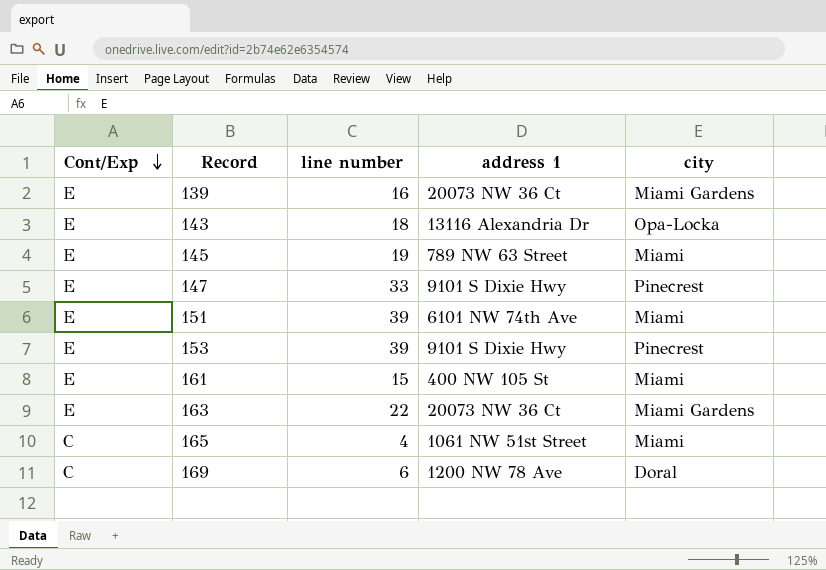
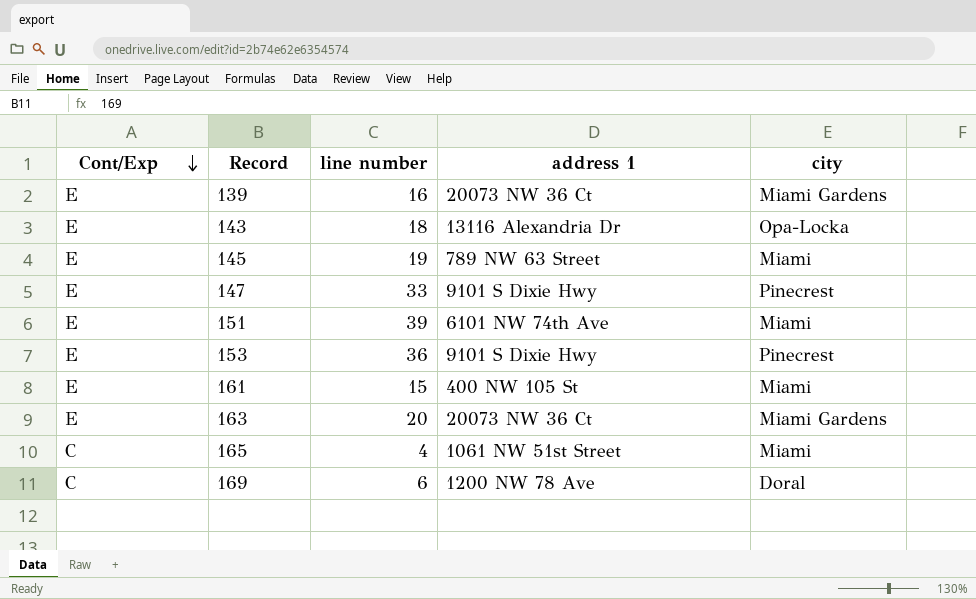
153 | line number: 39 -> 36
163 | line number: 22 -> 20

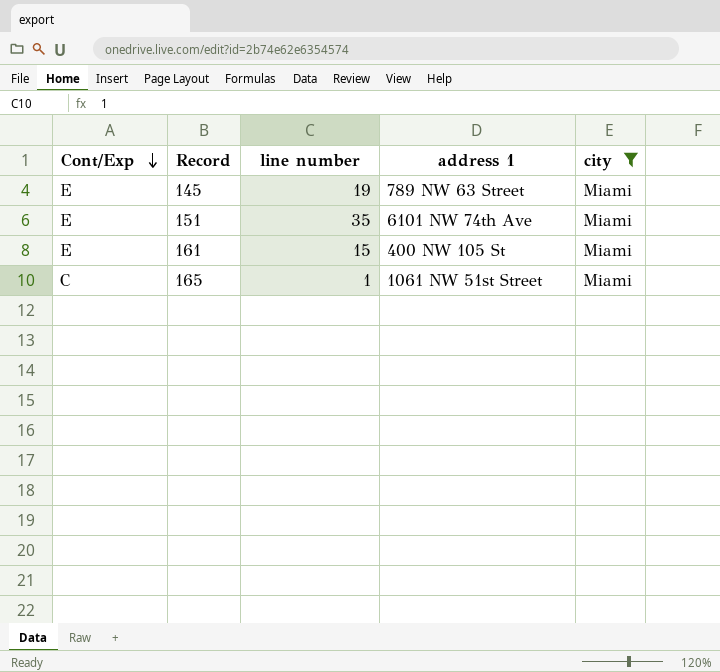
filter: none -> city = Miami
151 | line number: 39 -> 35
165 | line number: 4 -> 1

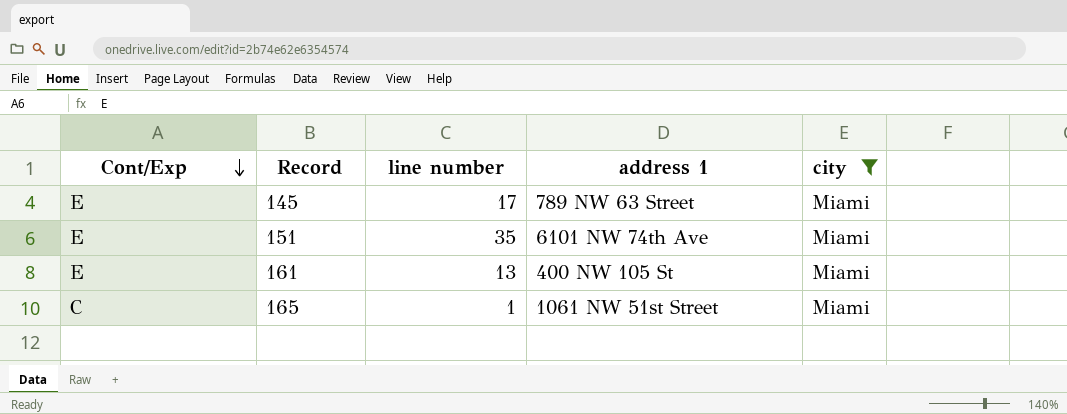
145 | line number: 19 -> 17
161 | line number: 15 -> 13

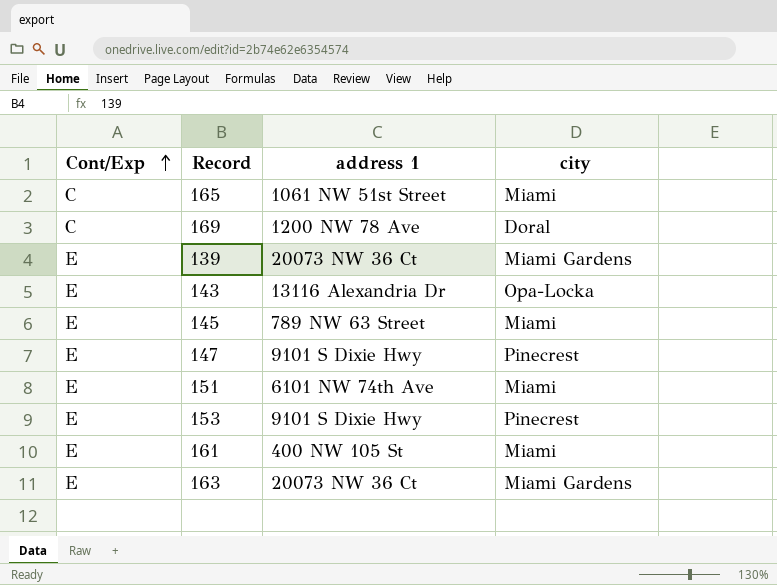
filter: city = Miami -> none
row order: Cont/Exp descending -> Cont/Exp ascending
column line number | position: 3 -> none

